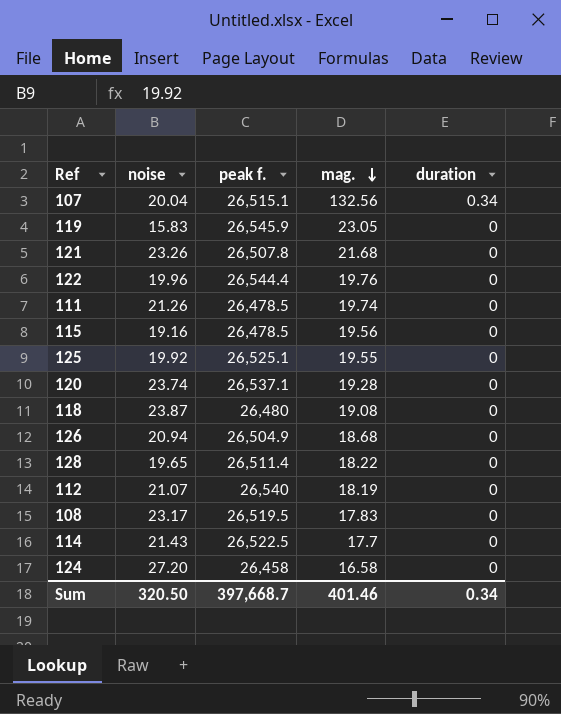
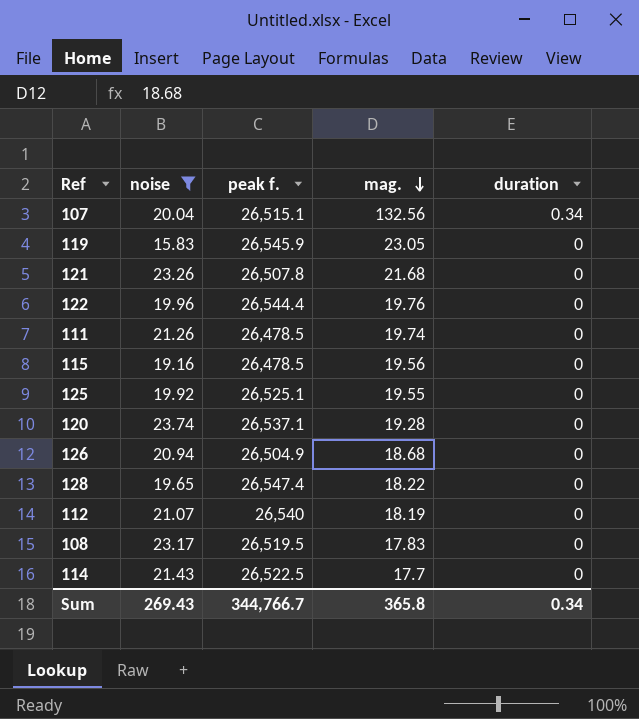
filter: none -> noise <= 23.74
128 | peak f.: 26,511.4 -> 26,547.4
Sum | noise: 320.50 -> 269.43
Sum | peak f.: 397,668.7 -> 344,766.7
Sum | mag.: 401.46 -> 365.8

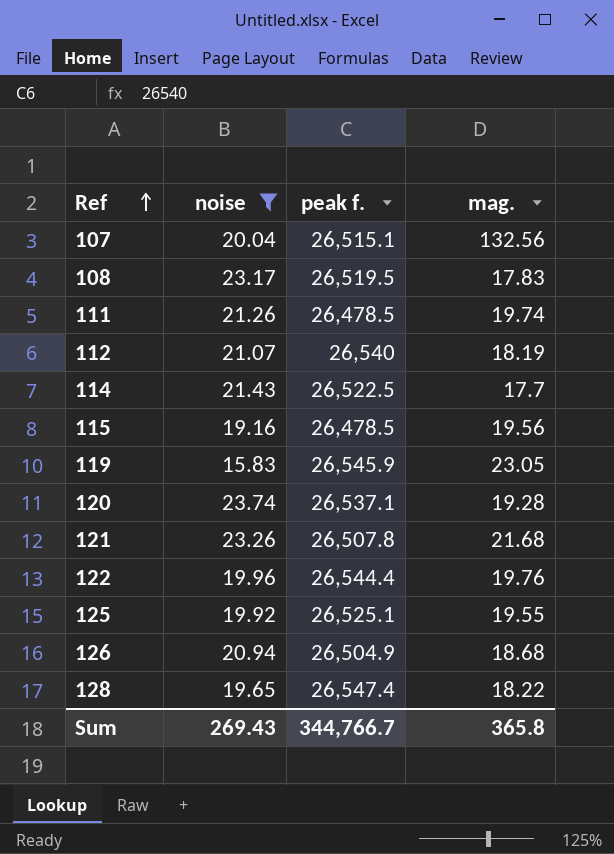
row order: mag. descending -> Ref ascending
column duration | position: 5 -> none

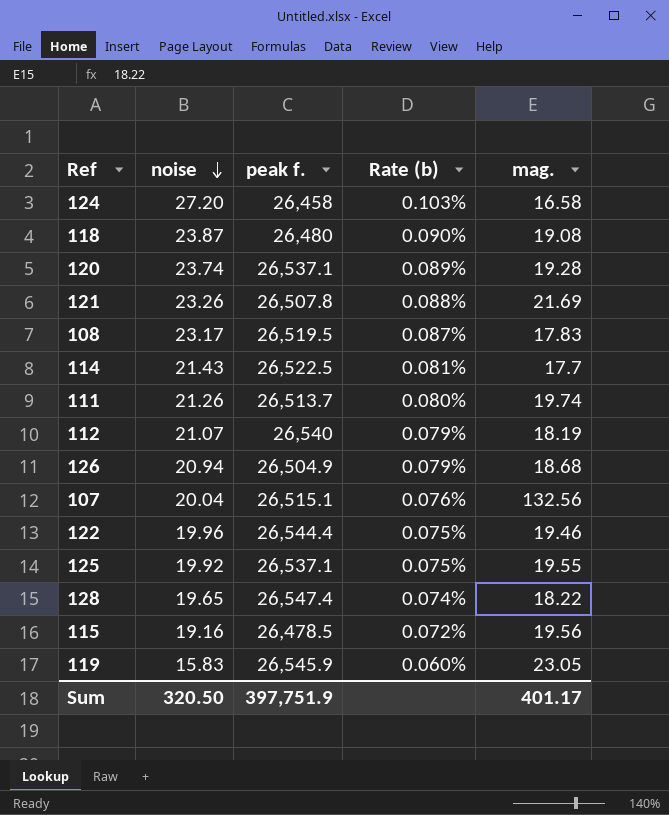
filter: noise <= 23.74 -> none
row order: Ref ascending -> noise descending
column Rate (b) | formula: none -> [noise] / [peak f.]
121 | mag.: 21.68 -> 21.69
111 | peak f.: 26,478.5 -> 26,513.7
122 | mag.: 19.76 -> 19.46
125 | peak f.: 26,525.1 -> 26,537.1
Sum | noise: 269.43 -> 320.50
Sum | peak f.: 344,766.7 -> 397,751.9
Sum | mag.: 365.8 -> 401.17

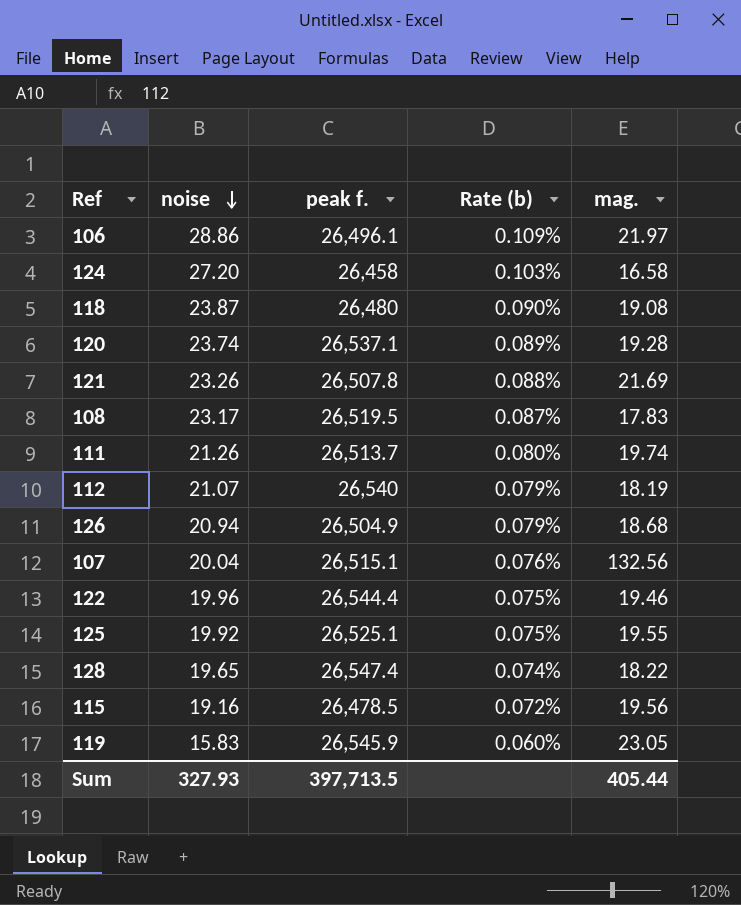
row 114: 21.43 | 26,522.5 | 0.081% | 17.7 -> none
row 106: none -> 28.86 | 26,496.1 | 0.109% | 21.97
125 | peak f.: 26,537.1 -> 26,525.1
Sum | noise: 320.50 -> 327.93
Sum | peak f.: 397,751.9 -> 397,713.5
Sum | mag.: 401.17 -> 405.44

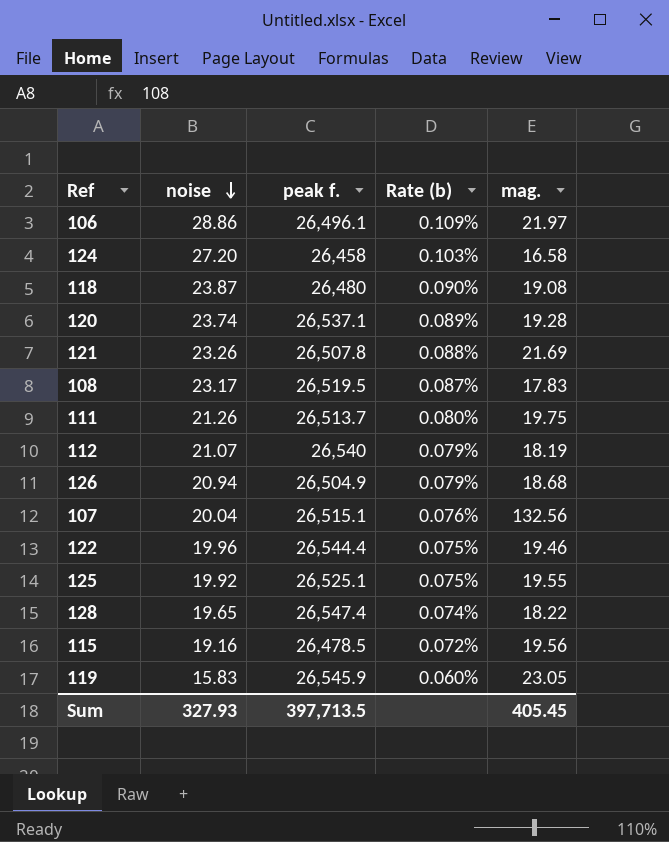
111 | mag.: 19.74 -> 19.75
Sum | mag.: 405.44 -> 405.45

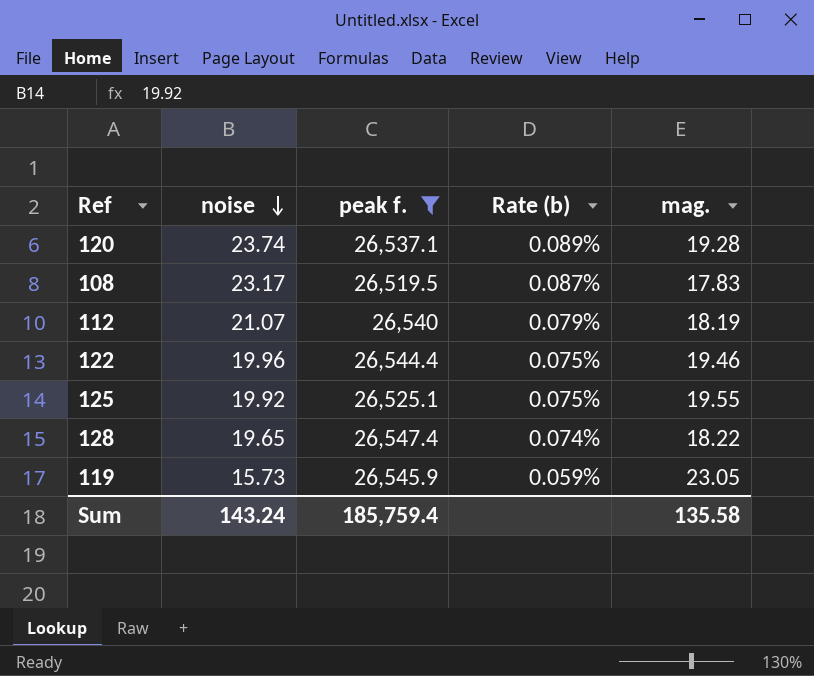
filter: none -> peak f. >= 26,519.5
119 | noise: 15.83 -> 15.73
119 | Rate (b): 0.060% -> 0.059%
Sum | noise: 327.93 -> 143.24
Sum | peak f.: 397,713.5 -> 185,759.4
Sum | mag.: 405.45 -> 135.58

